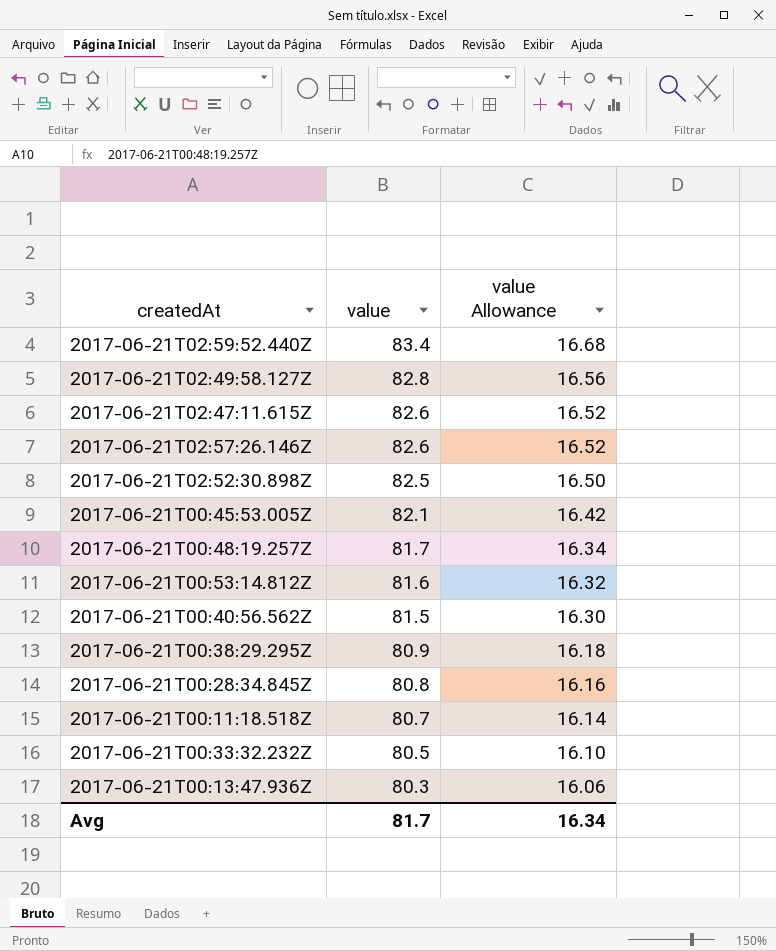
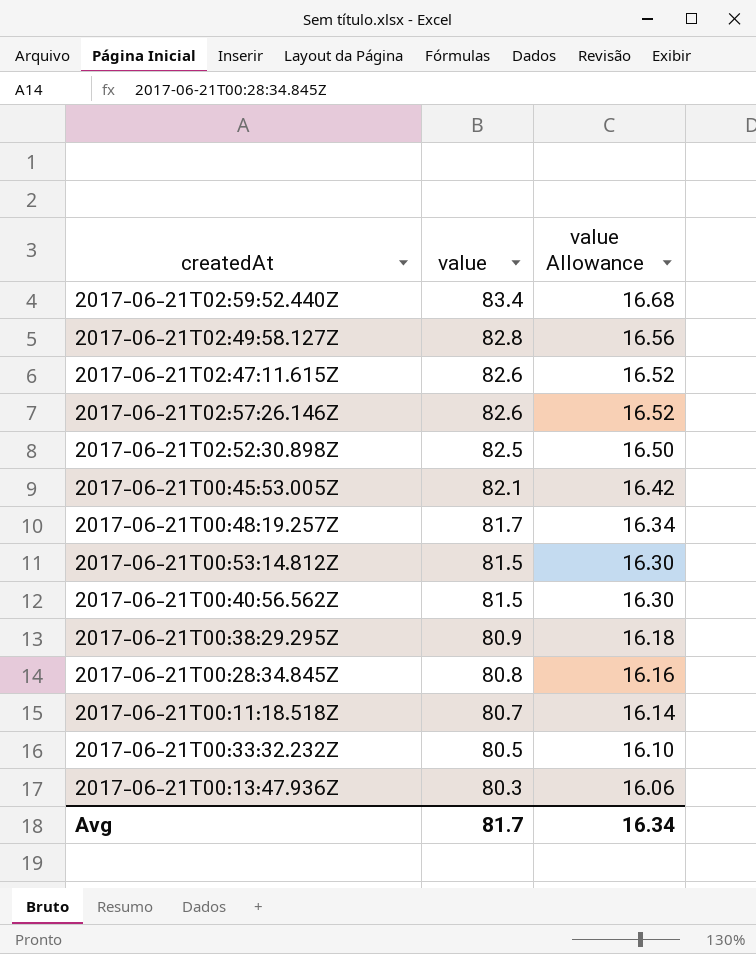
2017-06-21T00:53:14.812Z | value: 81.6 -> 81.5
2017-06-21T00:53:14.812Z | value Allowance: 16.32 -> 16.30

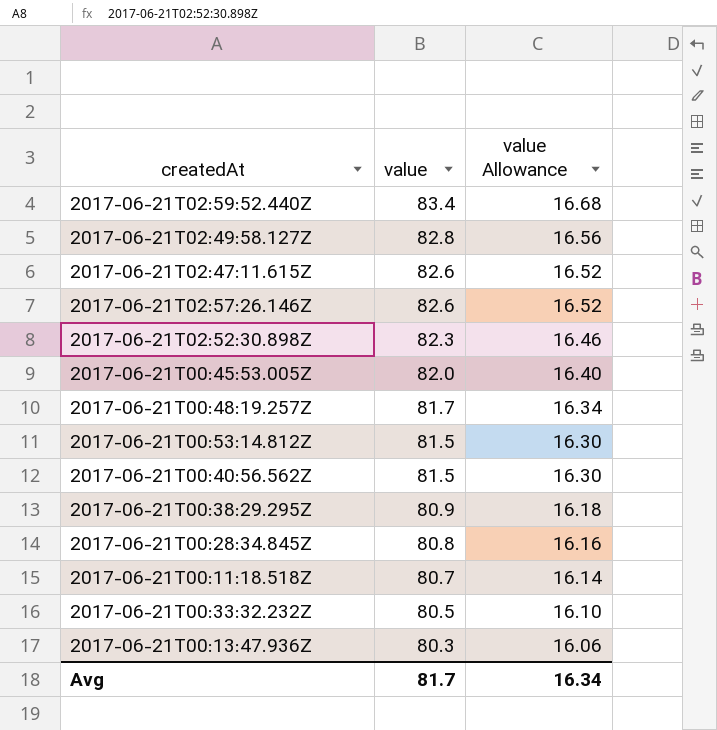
2017-06-21T02:52:30.898Z | value: 82.5 -> 82.3
2017-06-21T02:52:30.898Z | value Allowance: 16.50 -> 16.46
2017-06-21T00:45:53.005Z | value: 82.1 -> 82.0
2017-06-21T00:45:53.005Z | value Allowance: 16.42 -> 16.40

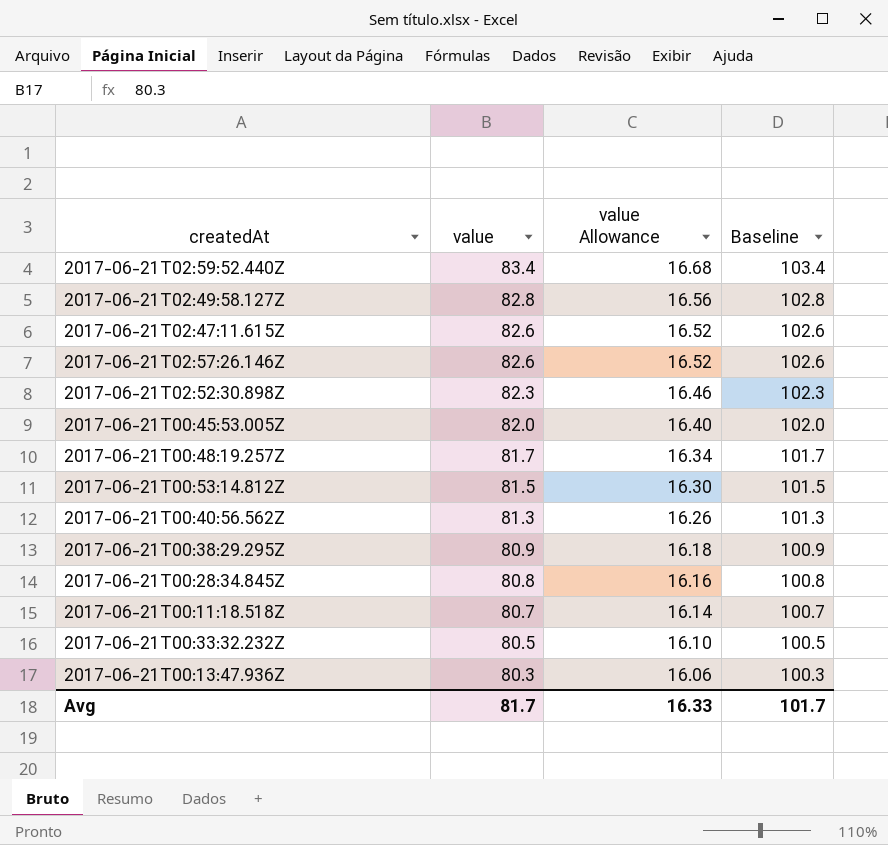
column Baseline | formula: none -> [value] + 20
2017-06-21T00:40:56.562Z | value: 81.5 -> 81.3
2017-06-21T00:40:56.562Z | value Allowance: 16.30 -> 16.26
Avg | value Allowance: 16.34 -> 16.33

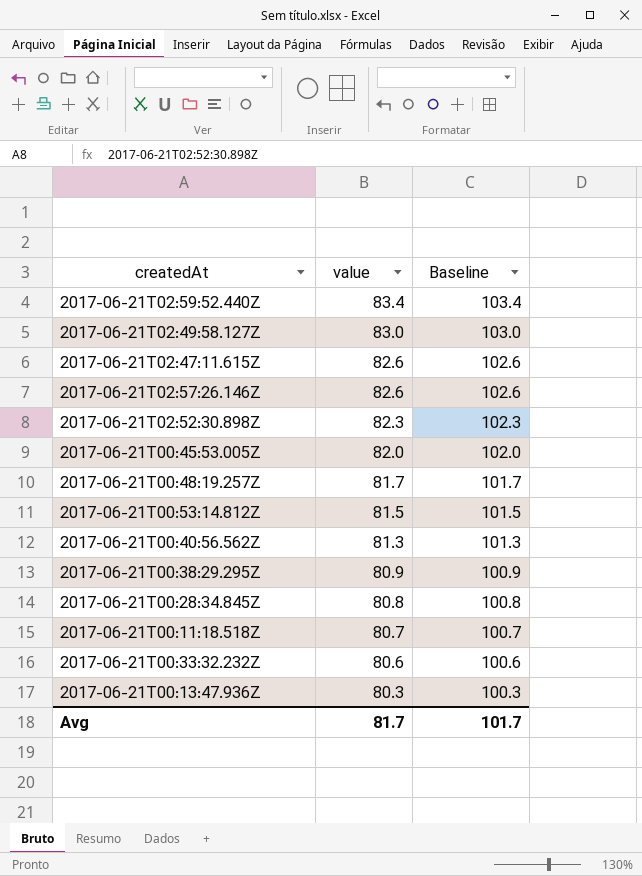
column value Allowance | formula: [value] * 0.2 -> none
2017-06-21T02:49:58.127Z | value: 82.8 -> 83.0
2017-06-21T02:49:58.127Z | Baseline: 102.8 -> 103.0
2017-06-21T00:33:32.232Z | value: 80.5 -> 80.6
2017-06-21T00:33:32.232Z | Baseline: 100.5 -> 100.6

